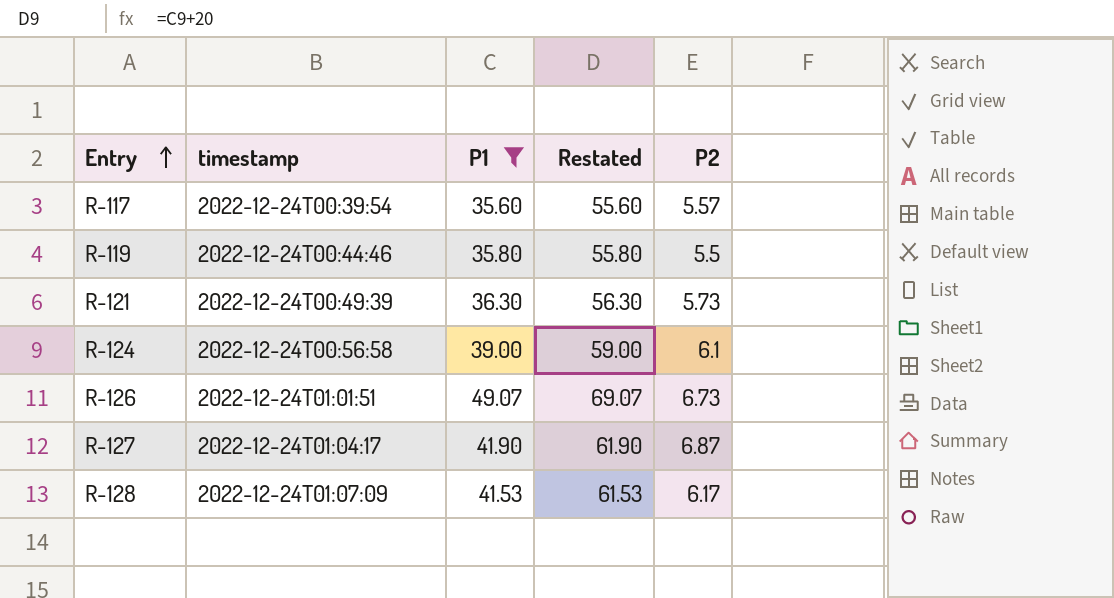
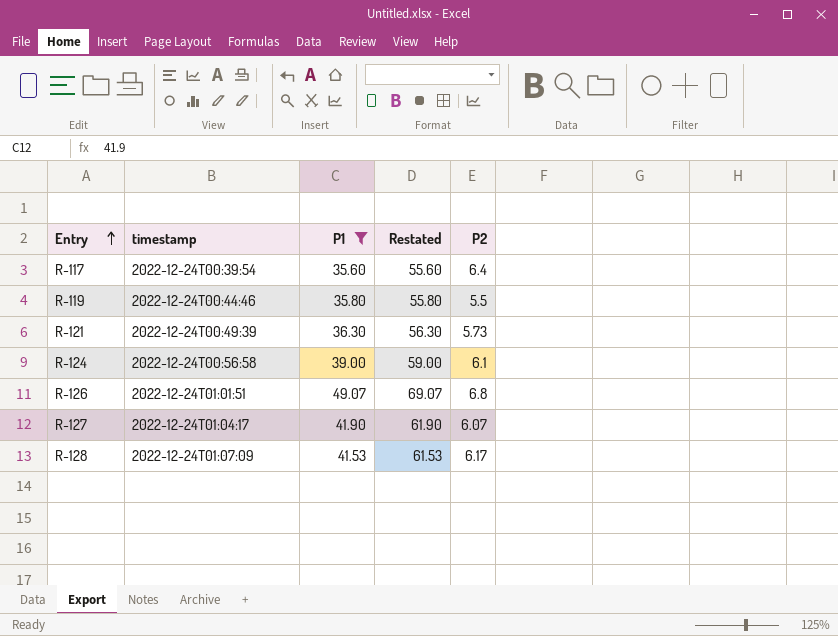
R-117 | P2: 5.57 -> 6.4
R-126 | P2: 6.73 -> 6.8
R-127 | P2: 6.87 -> 6.07

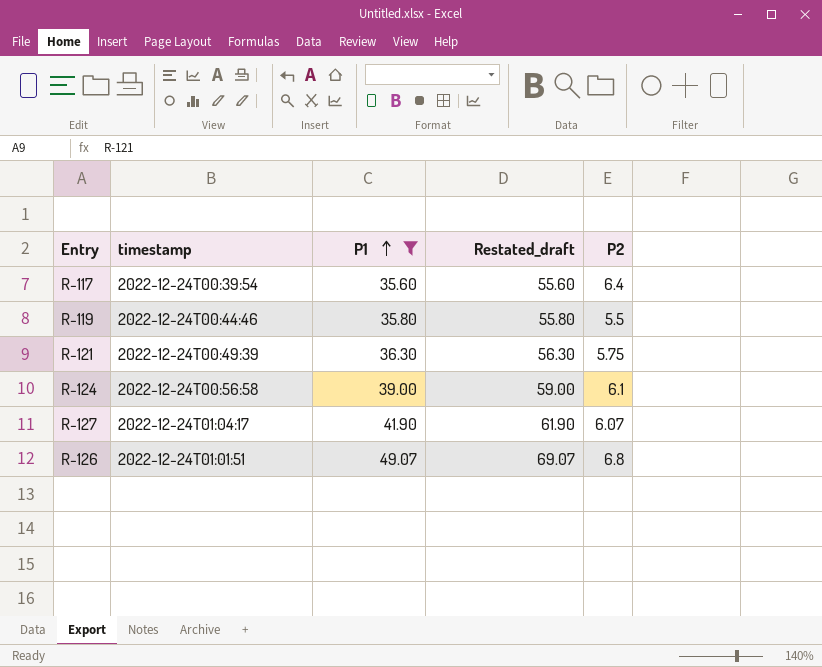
row order: Entry ascending -> P1 ascending
column name: Restated -> Restated_draft
row R-128: 2022-12-24T01:07:09 | 41.53 | 61.53 | 6.17 -> none
R-121 | P2: 5.73 -> 5.75

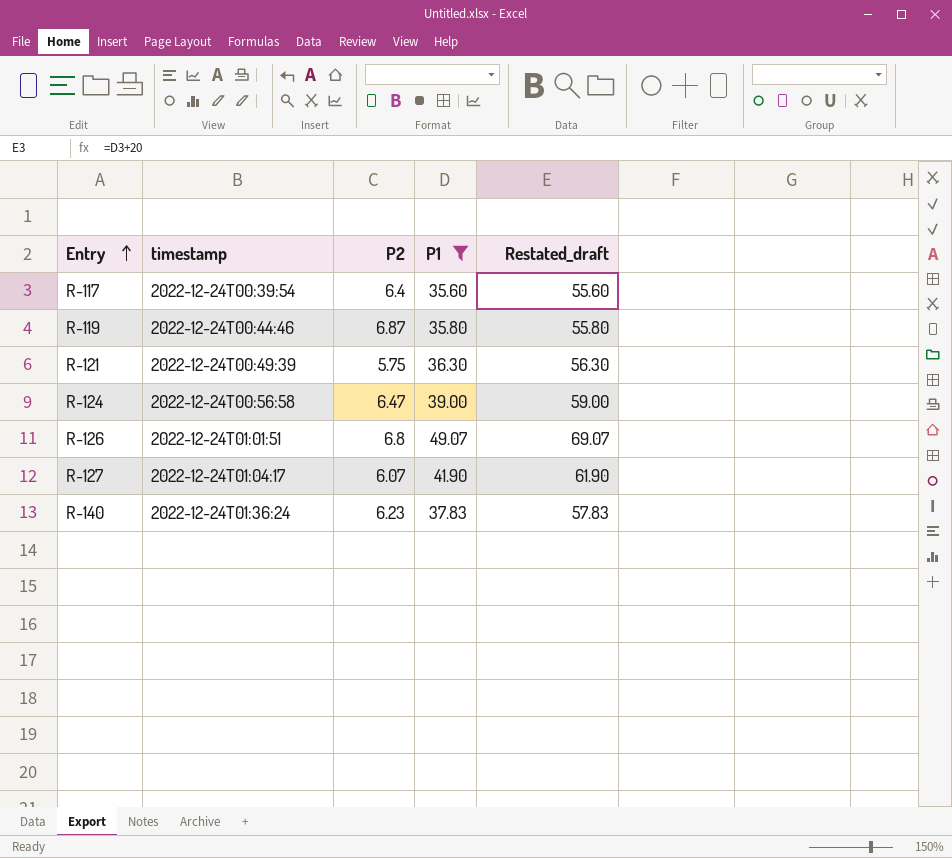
row order: P1 ascending -> Entry ascending
column P2 | position: 5 -> 3
R-119 | P2: 5.5 -> 6.87
R-124 | P2: 6.1 -> 6.47
row R-140: none -> 2022-12-24T01:36:24 | 6.23 | 37.83 | 57.83

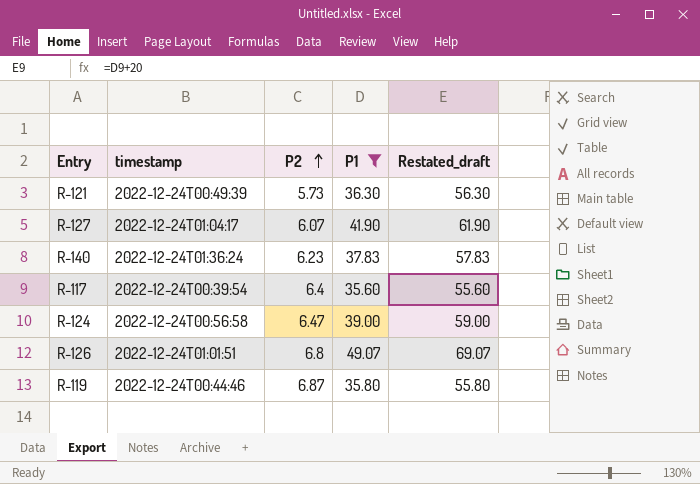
row order: Entry ascending -> P2 ascending
R-121 | P2: 5.75 -> 5.73

